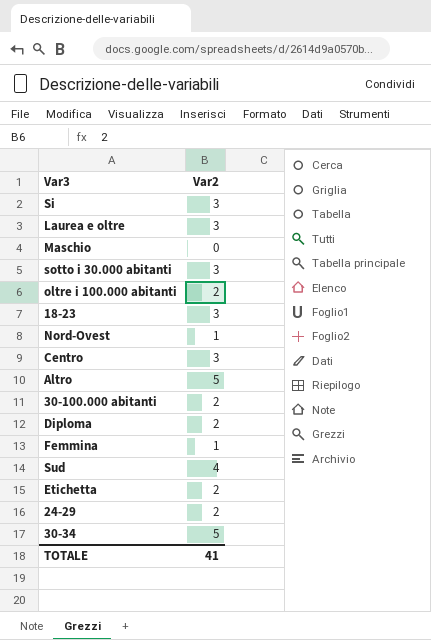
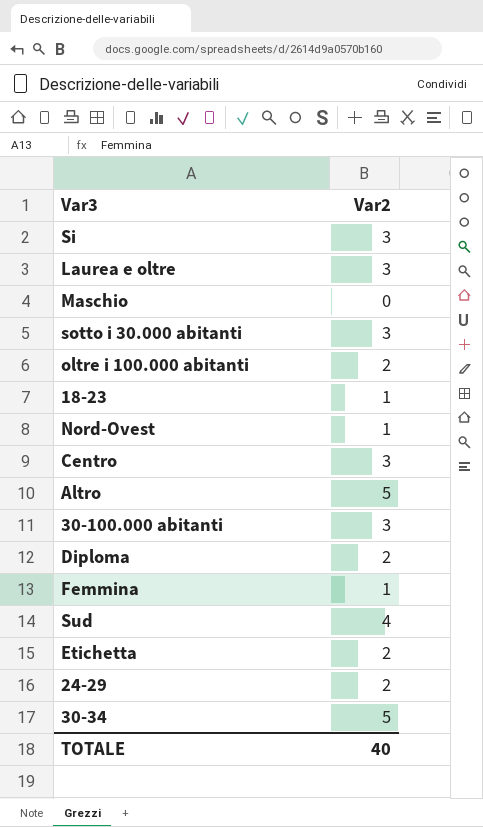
18-23 | Var2: 3 -> 1
30-100.000 abitanti | Var2: 2 -> 3
TOTALE | Var2: 41 -> 40

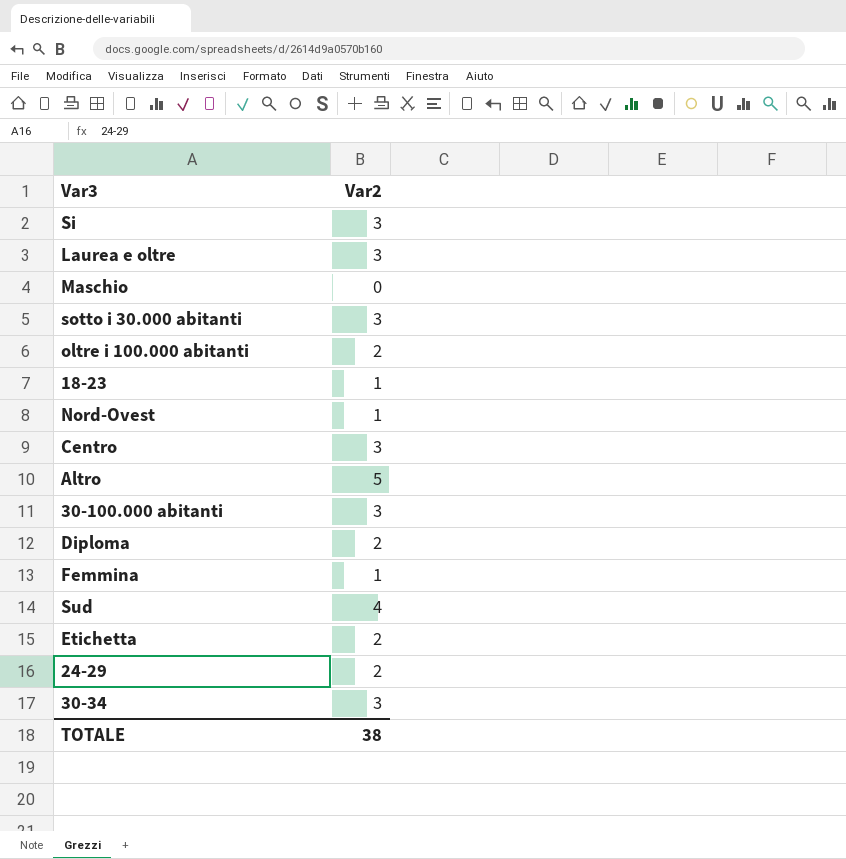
30-34 | Var2: 5 -> 3
TOTALE | Var2: 40 -> 38

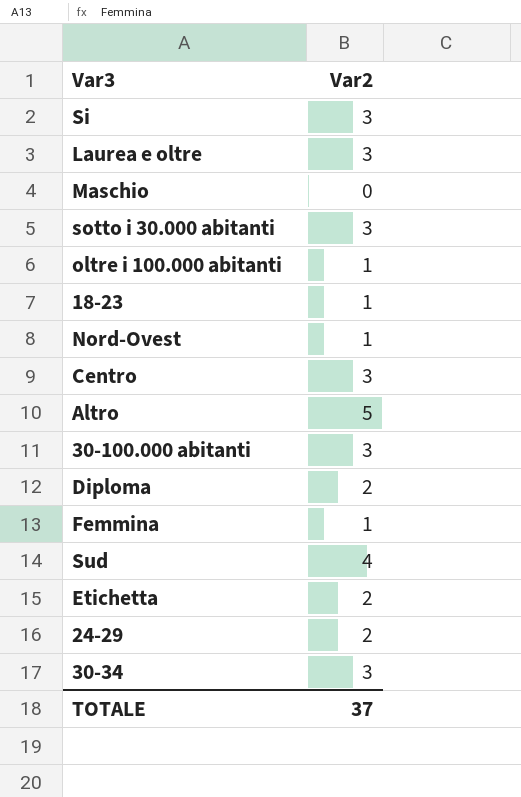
oltre i 100.000 abitanti | Var2: 2 -> 1
TOTALE | Var2: 38 -> 37

